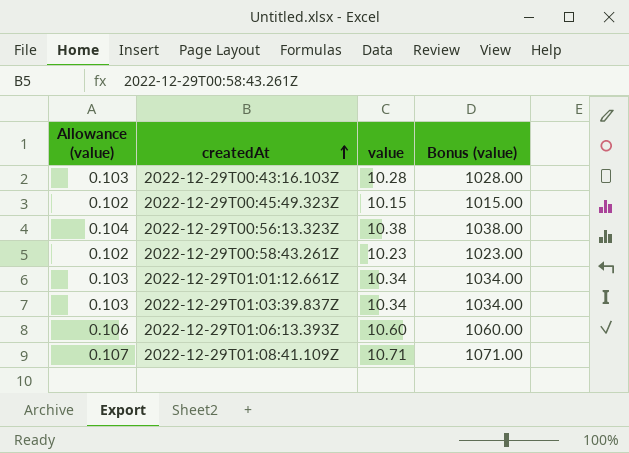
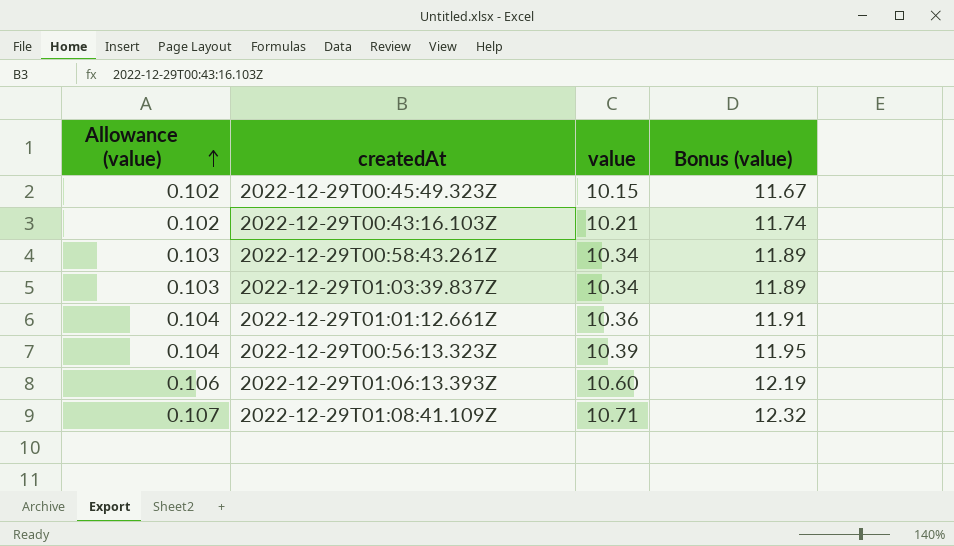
row order: createdAt ascending -> Allowance (value) ascending
column Bonus (value) | formula: [value] * 100 -> [value] * 1.15
2022-12-29T00:43:16.103Z | Allowance (value): 0.103 -> 0.102
2022-12-29T00:43:16.103Z | value: 10.28 -> 10.21
2022-12-29T00:58:43.261Z | Allowance (value): 0.102 -> 0.103
2022-12-29T00:58:43.261Z | value: 10.23 -> 10.34
2022-12-29T01:01:12.661Z | Allowance (value): 0.103 -> 0.104
2022-12-29T01:01:12.661Z | value: 10.34 -> 10.36
2022-12-29T00:56:13.323Z | value: 10.38 -> 10.39

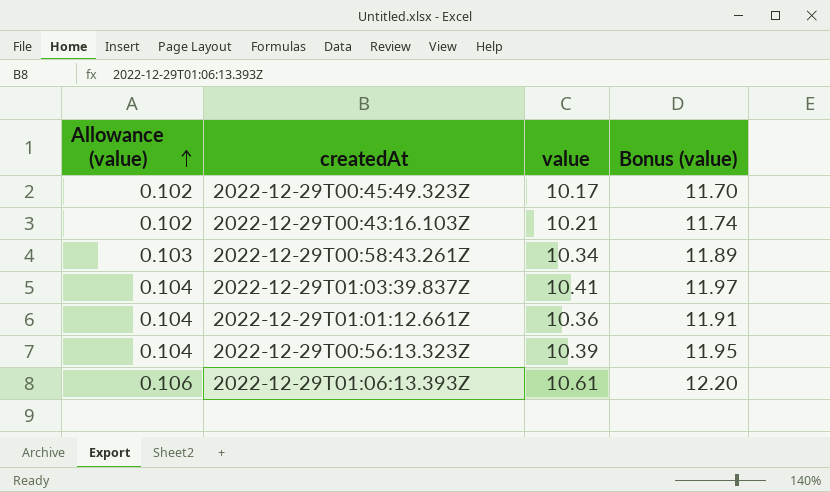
row 2022-12-29T01:08:41.109Z: 0.107 | 10.71 | 12.32 -> none
2022-12-29T00:45:49.323Z | value: 10.15 -> 10.17
2022-12-29T00:45:49.323Z | Bonus (value): 11.67 -> 11.70
2022-12-29T01:03:39.837Z | Allowance (value): 0.103 -> 0.104
2022-12-29T01:03:39.837Z | value: 10.34 -> 10.41
2022-12-29T01:03:39.837Z | Bonus (value): 11.89 -> 11.97
2022-12-29T01:06:13.393Z | value: 10.60 -> 10.61
2022-12-29T01:06:13.393Z | Bonus (value): 12.19 -> 12.20

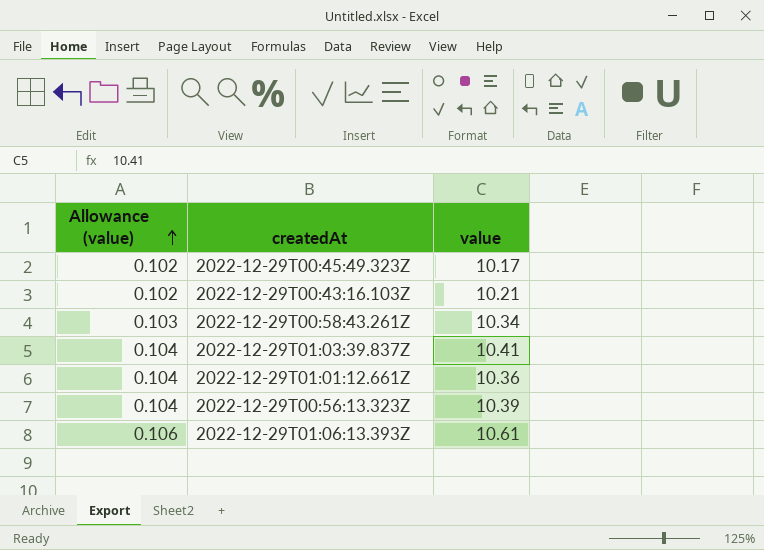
column Bonus (value) | formula: [value] * 1.15 -> none

